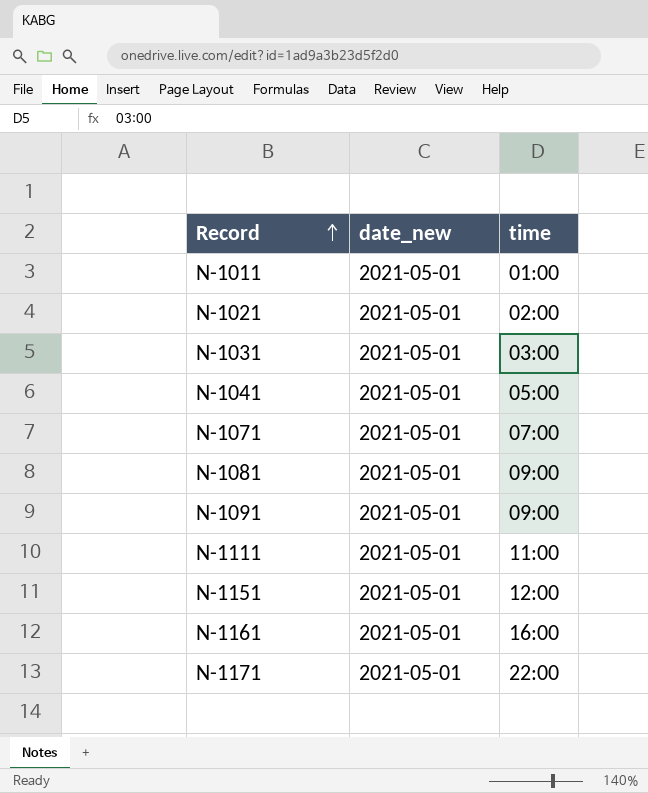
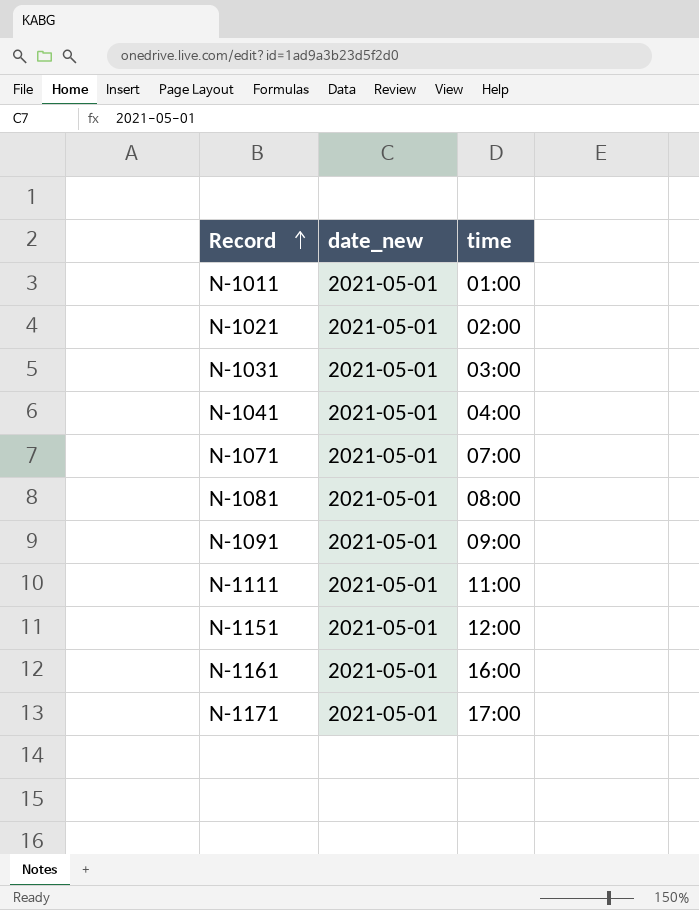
N-1041 | time: 05:00 -> 04:00
N-1081 | time: 09:00 -> 08:00
N-1171 | time: 22:00 -> 17:00

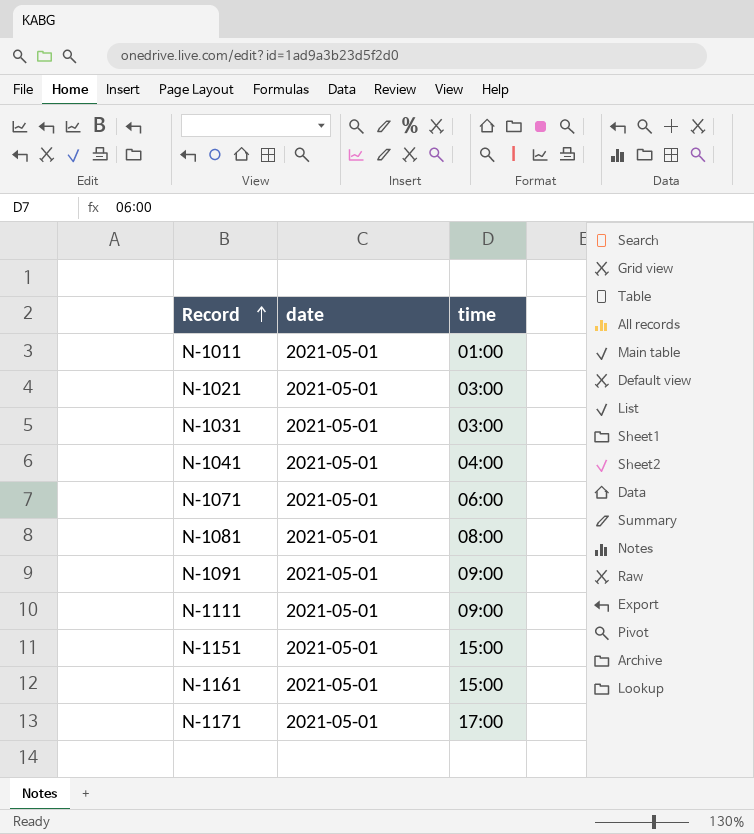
column name: date_new -> date
N-1021 | time: 02:00 -> 03:00
N-1071 | time: 07:00 -> 06:00
N-1111 | time: 11:00 -> 09:00
N-1151 | time: 12:00 -> 15:00
N-1161 | time: 16:00 -> 15:00

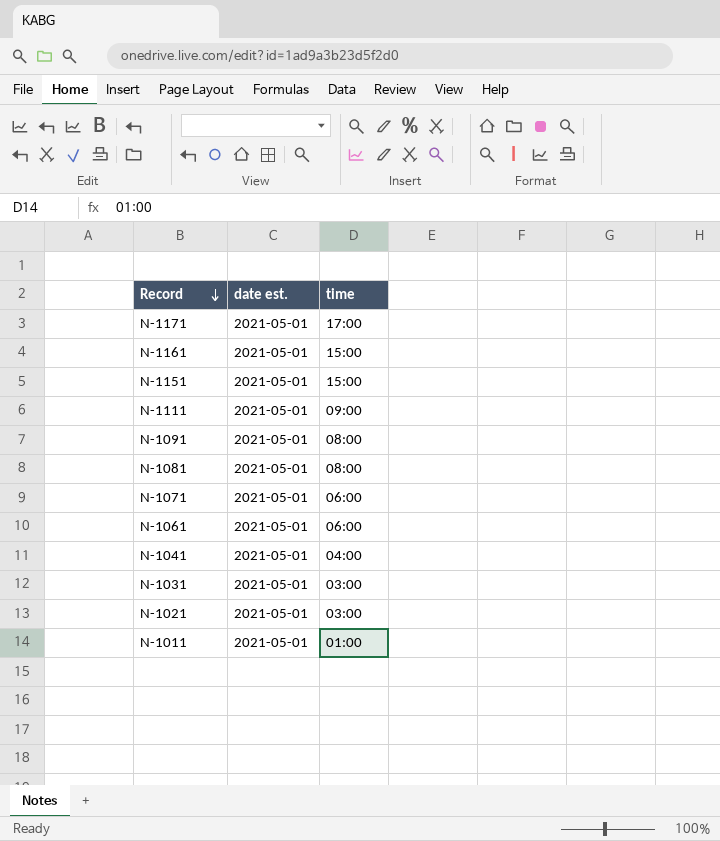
row order: Record ascending -> Record descending
column name: date -> date est.
N-1091 | time: 09:00 -> 08:00
row N-1061: none -> 2021-05-01 | 06:00

